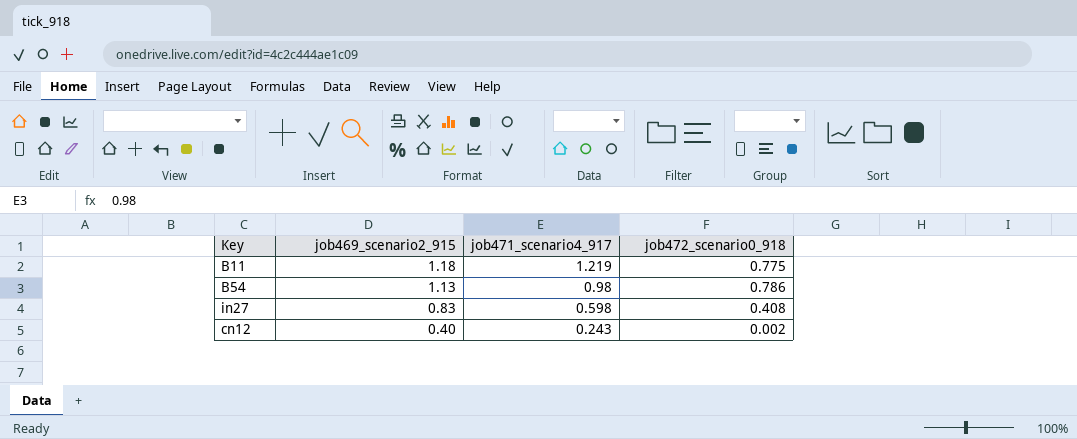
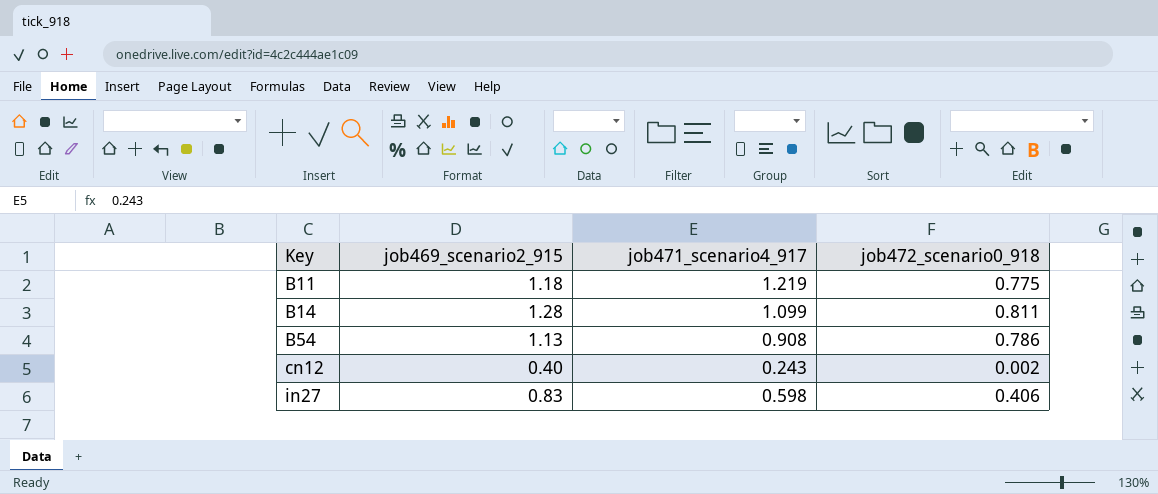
row order: job469_scenario2_915 descending -> Key ascending
row B14: none -> 1.28 | 1.099 | 0.811
B54 | job471_scenario4_917: 0.98 -> 0.908
in27 | job472_scenario0_918: 0.408 -> 0.406

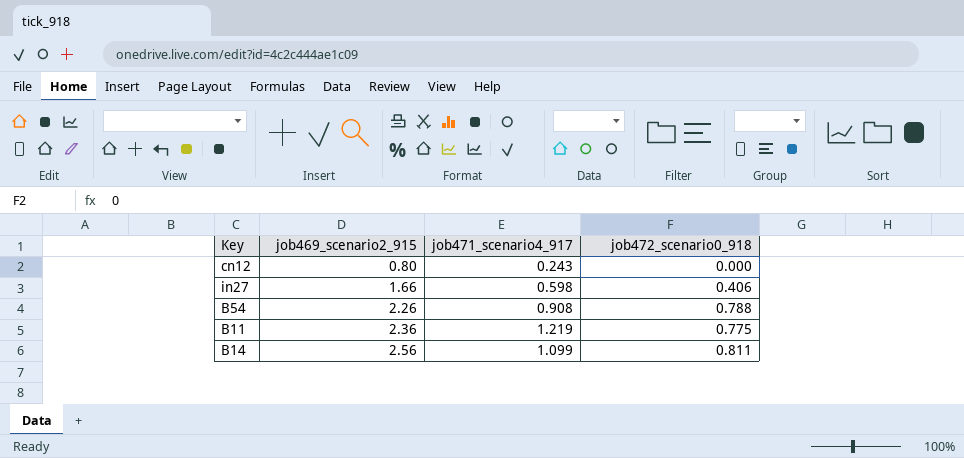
row order: Key ascending -> job469_scenario2_915 ascending
cn12 | job469_scenario2_915: 0.40 -> 0.80
cn12 | job472_scenario0_918: 0.002 -> 0.000
in27 | job469_scenario2_915: 0.83 -> 1.66
B54 | job469_scenario2_915: 1.13 -> 2.26
B54 | job472_scenario0_918: 0.786 -> 0.788
B11 | job469_scenario2_915: 1.18 -> 2.36
B14 | job469_scenario2_915: 1.28 -> 2.56

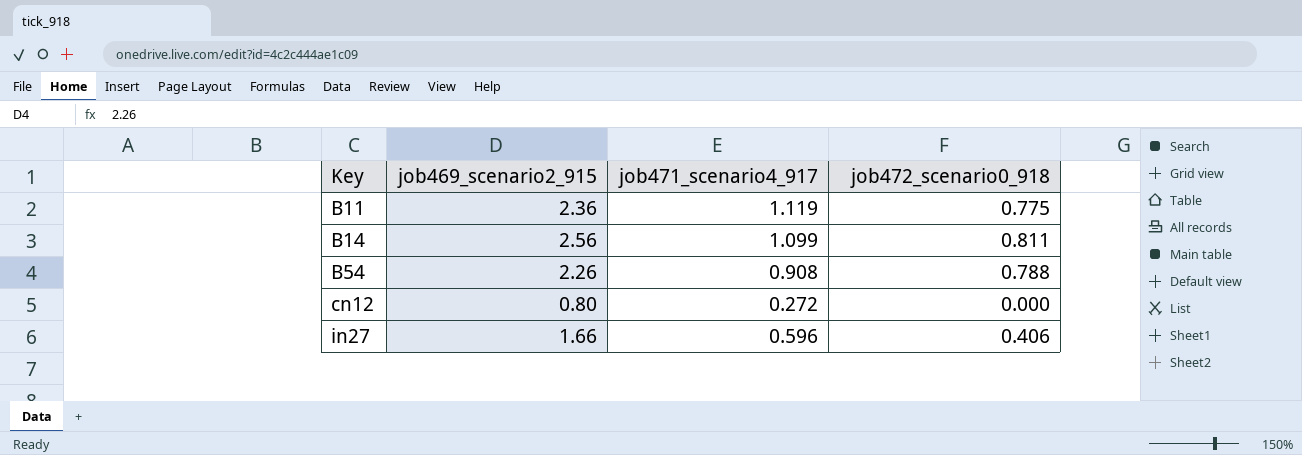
row order: job469_scenario2_915 ascending -> Key ascending
B11 | job471_scenario4_917: 1.219 -> 1.119
cn12 | job471_scenario4_917: 0.243 -> 0.272
in27 | job471_scenario4_917: 0.598 -> 0.596

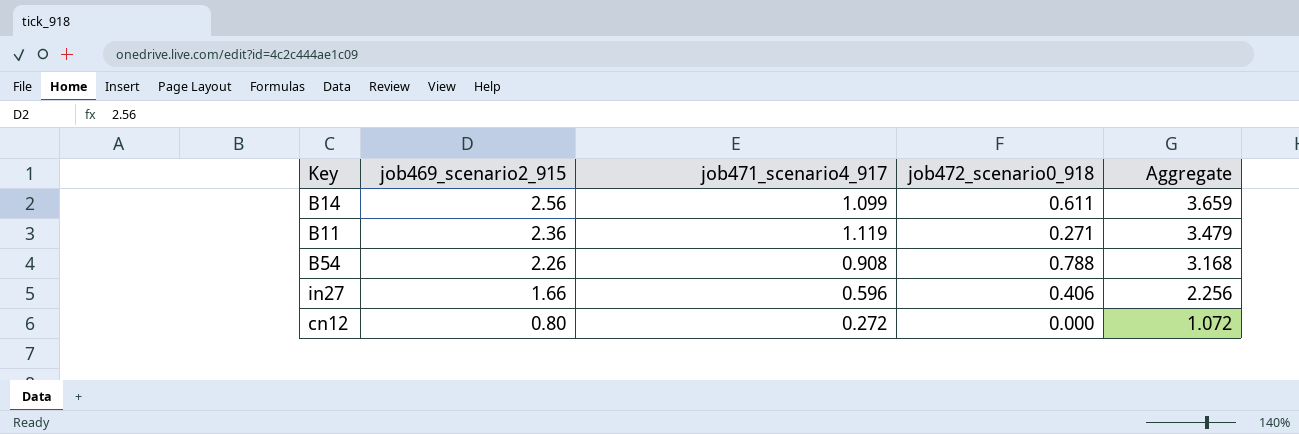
row order: Key ascending -> job469_scenario2_915 descending
column Aggregate | formula: none -> [job469_scenario2_915] + [job471_scenario4_917]
B14 | job472_scenario0_918: 0.811 -> 0.611
B11 | job472_scenario0_918: 0.775 -> 0.271

